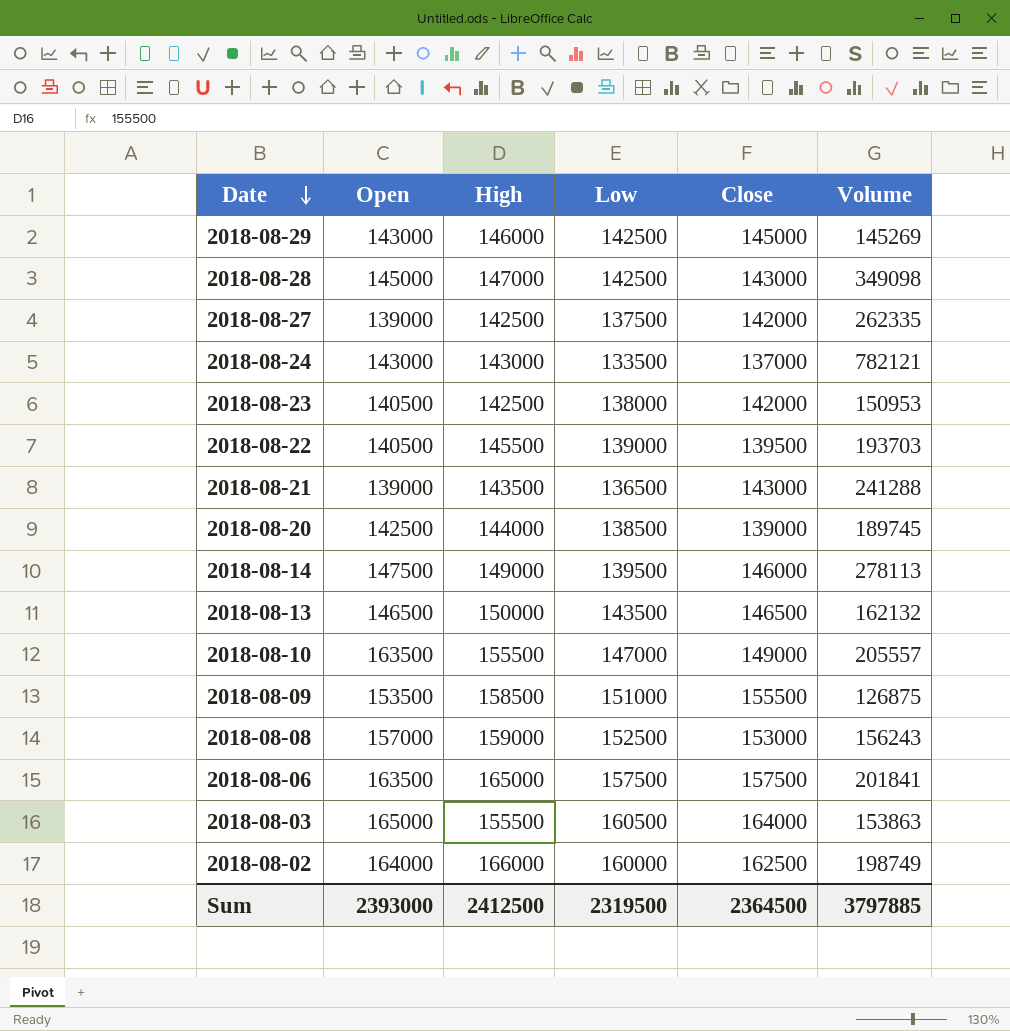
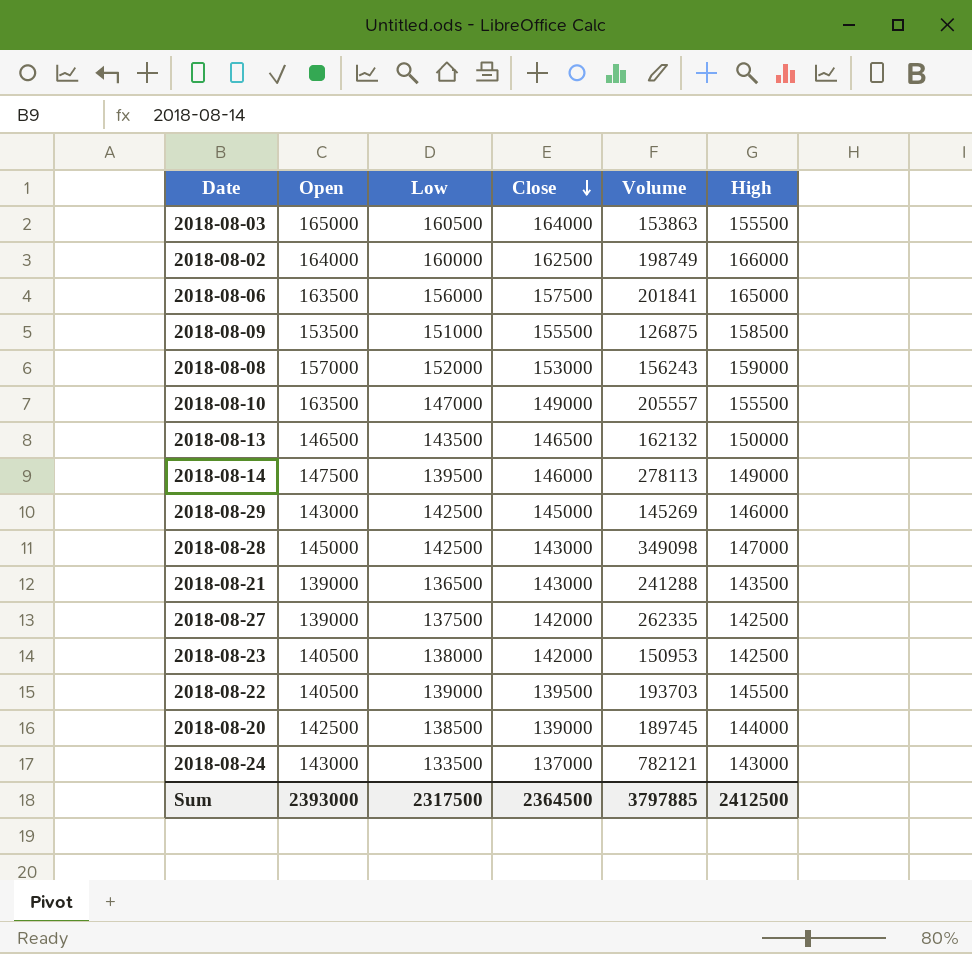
row order: Date descending -> Close descending
column High | position: 3 -> 6
2018-08-06 | Low: 157500 -> 156000
2018-08-08 | Low: 152500 -> 152000
Sum | Low: 2319500 -> 2317500

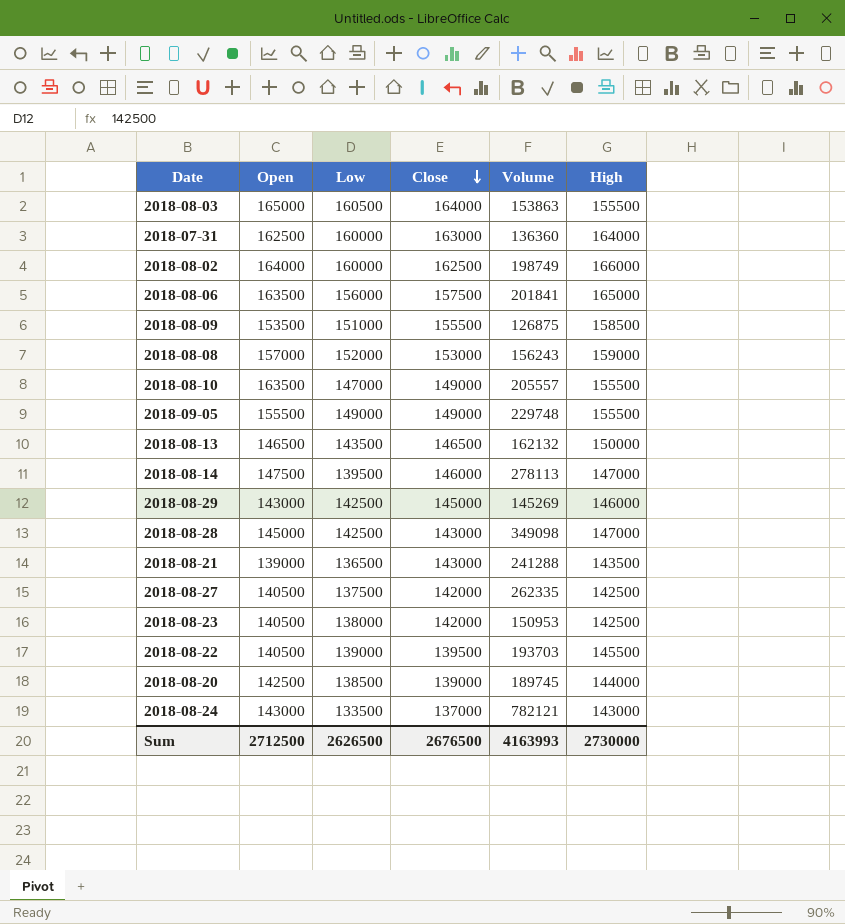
row 2018-07-31: none -> 162500 | 160000 | 163000 | 136360 | 164000
row 2018-09-05: none -> 155500 | 149000 | 149000 | 229748 | 155500
2018-08-14 | High: 149000 -> 147000
2018-08-27 | Open: 139000 -> 140500
Sum | Open: 2393000 -> 2712500
Sum | Low: 2317500 -> 2626500
Sum | Close: 2364500 -> 2676500
Sum | Volume: 3797885 -> 4163993
Sum | High: 2412500 -> 2730000

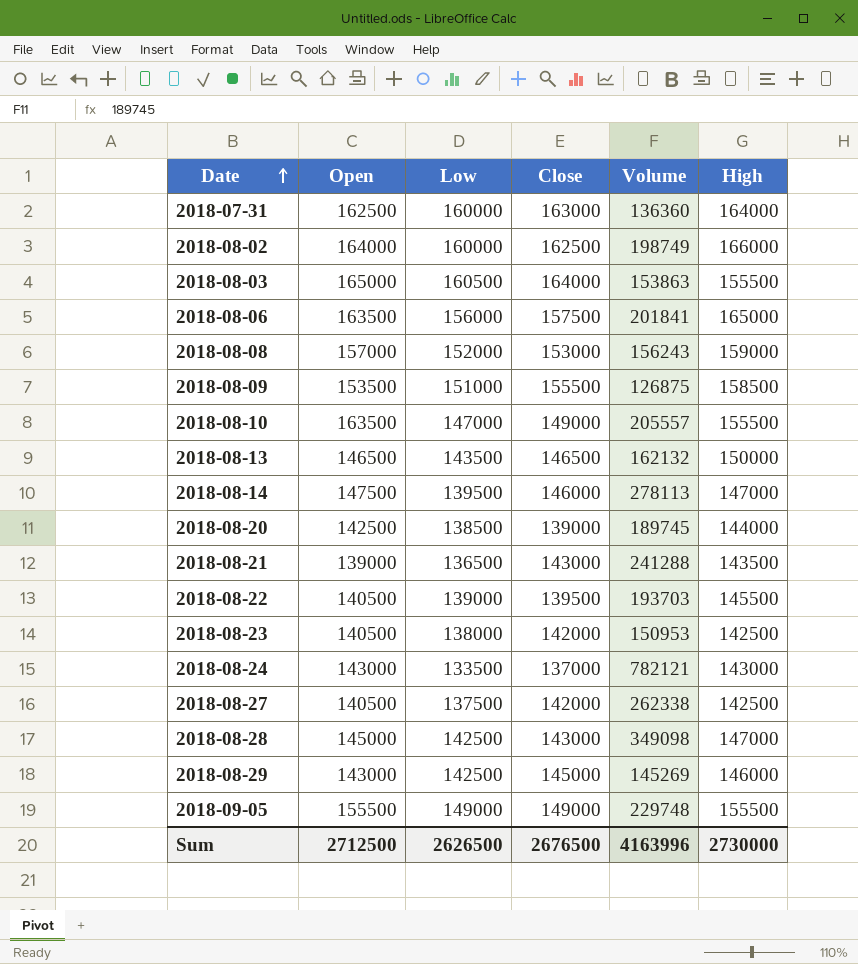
row order: Close descending -> Date ascending
2018-08-27 | Volume: 262335 -> 262338
Sum | Volume: 4163993 -> 4163996

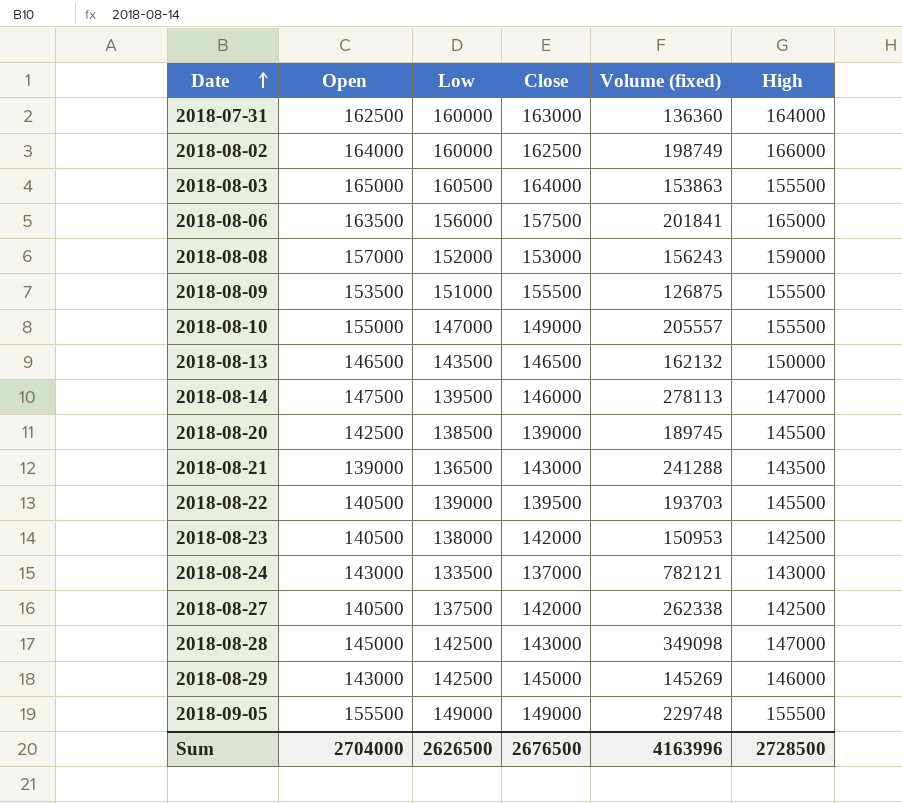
column name: Volume -> Volume (fixed)
2018-08-09 | High: 158500 -> 155500
2018-08-10 | Open: 163500 -> 155000
2018-08-20 | High: 144000 -> 145500
Sum | Open: 2712500 -> 2704000
Sum | High: 2730000 -> 2728500

